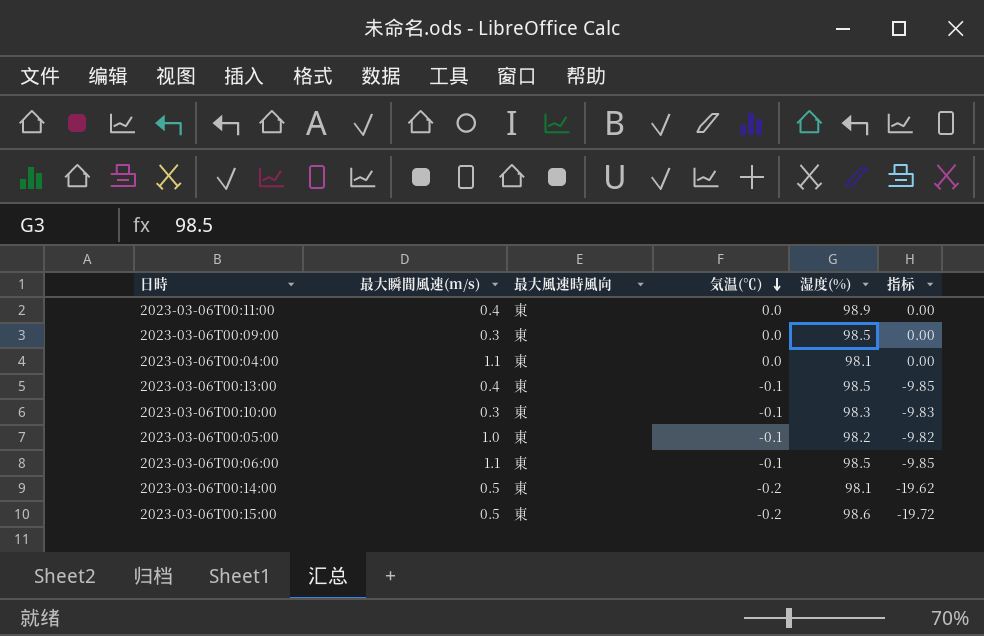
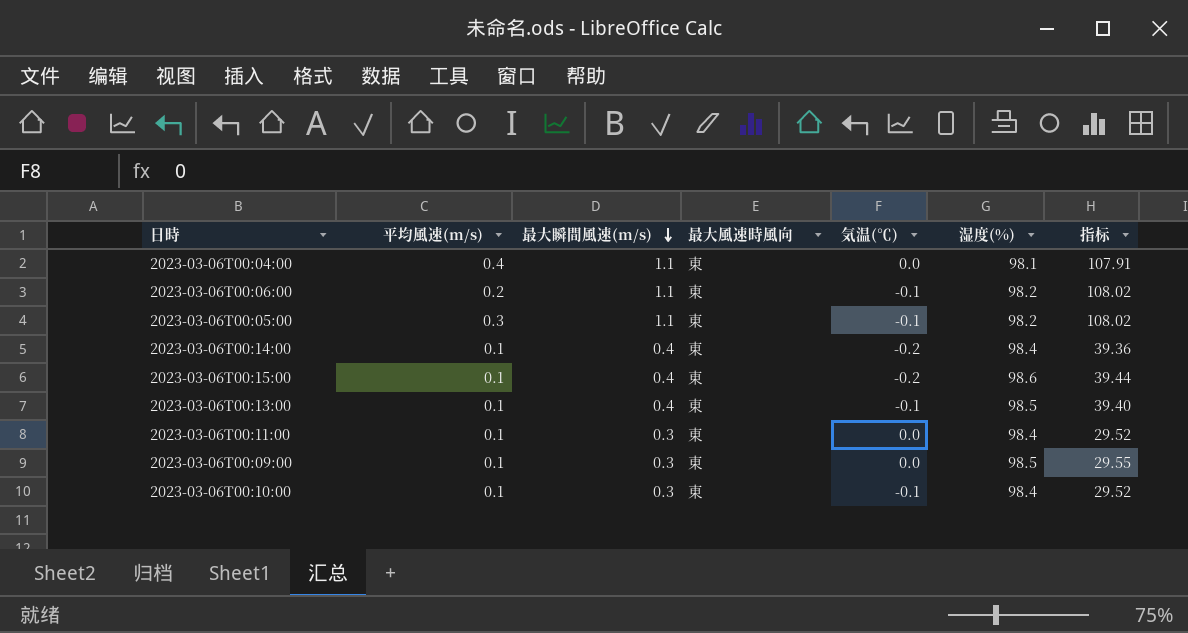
row order: 気温(℃) descending -> 最大瞬間風速(m/s) descending
column 平均風速(m/s) | position: none -> 2
column 指标 | formula: [気温(℃)] * [湿度(%)] -> [最大瞬間風速(m/s)] * [湿度(%)]
2023-03-06T00:06:00 | 湿度(%): 98.5 -> 98.2
2023-03-06T00:05:00 | 最大瞬間風速(m/s): 1.0 -> 1.1
2023-03-06T00:14:00 | 最大瞬間風速(m/s): 0.5 -> 0.4
2023-03-06T00:14:00 | 湿度(%): 98.1 -> 98.4
2023-03-06T00:15:00 | 最大瞬間風速(m/s): 0.5 -> 0.4
2023-03-06T00:11:00 | 最大瞬間風速(m/s): 0.4 -> 0.3
2023-03-06T00:11:00 | 湿度(%): 98.9 -> 98.4
2023-03-06T00:10:00 | 湿度(%): 98.3 -> 98.4

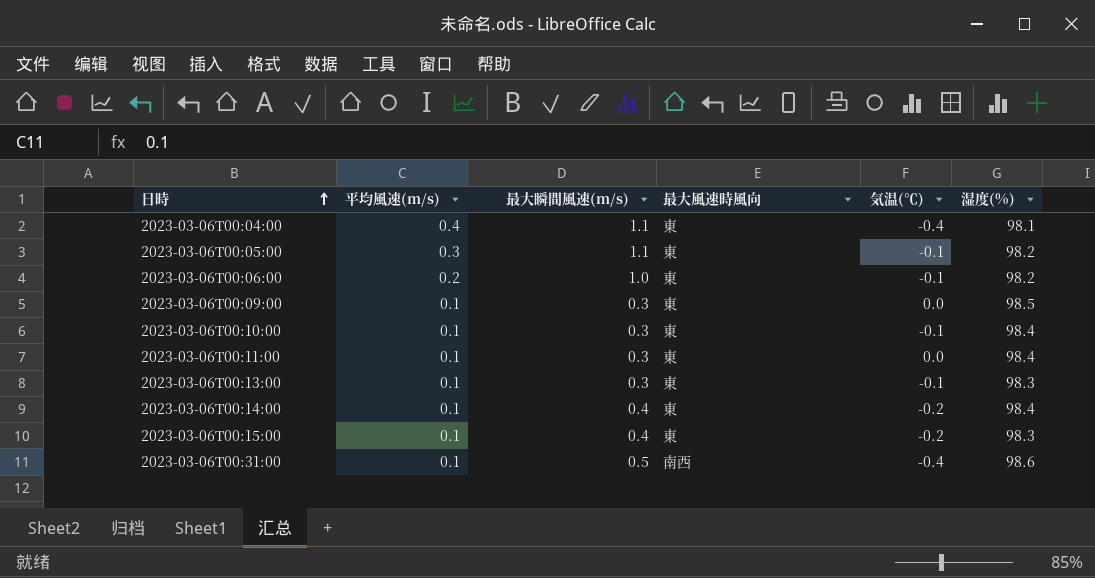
row order: 最大瞬間風速(m/s) descending -> 日時 ascending
column 指标 | formula: [最大瞬間風速(m/s)] * [湿度(%)] -> none
2023-03-06T00:04:00 | 気温(℃): 0.0 -> -0.4
2023-03-06T00:06:00 | 最大瞬間風速(m/s): 1.1 -> 1.0
2023-03-06T00:13:00 | 最大瞬間風速(m/s): 0.4 -> 0.3
2023-03-06T00:13:00 | 湿度(%): 98.5 -> 98.3
2023-03-06T00:15:00 | 湿度(%): 98.6 -> 98.3
row 2023-03-06T00:31:00: none -> 0.1 | 0.5 | 南西 | -0.4 | 98.6

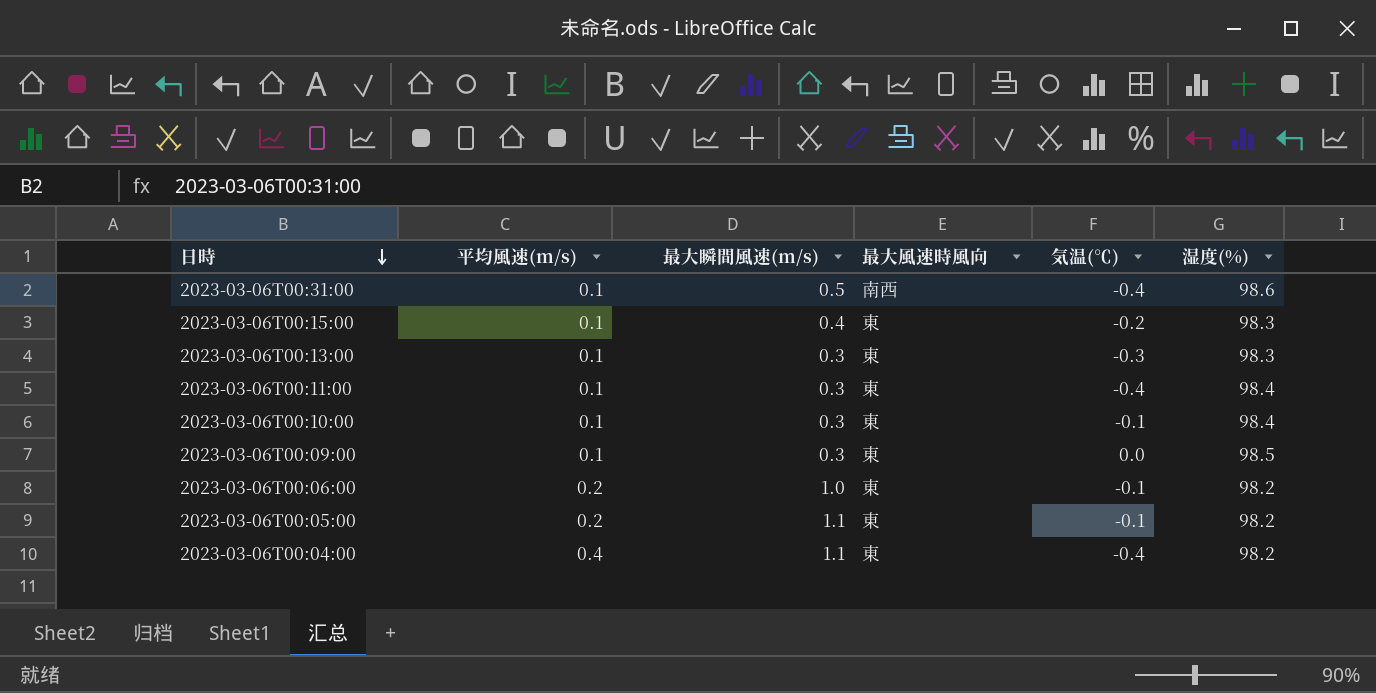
row order: 日時 ascending -> 日時 descending
row 2023-03-06T00:14:00: 0.1 | 0.4 | 東 | -0.2 | 98.4 -> none
2023-03-06T00:13:00 | 気温(℃): -0.1 -> -0.3
2023-03-06T00:11:00 | 気温(℃): 0.0 -> -0.4
2023-03-06T00:05:00 | 平均風速(m/s): 0.3 -> 0.2
2023-03-06T00:04:00 | 湿度(%): 98.1 -> 98.2

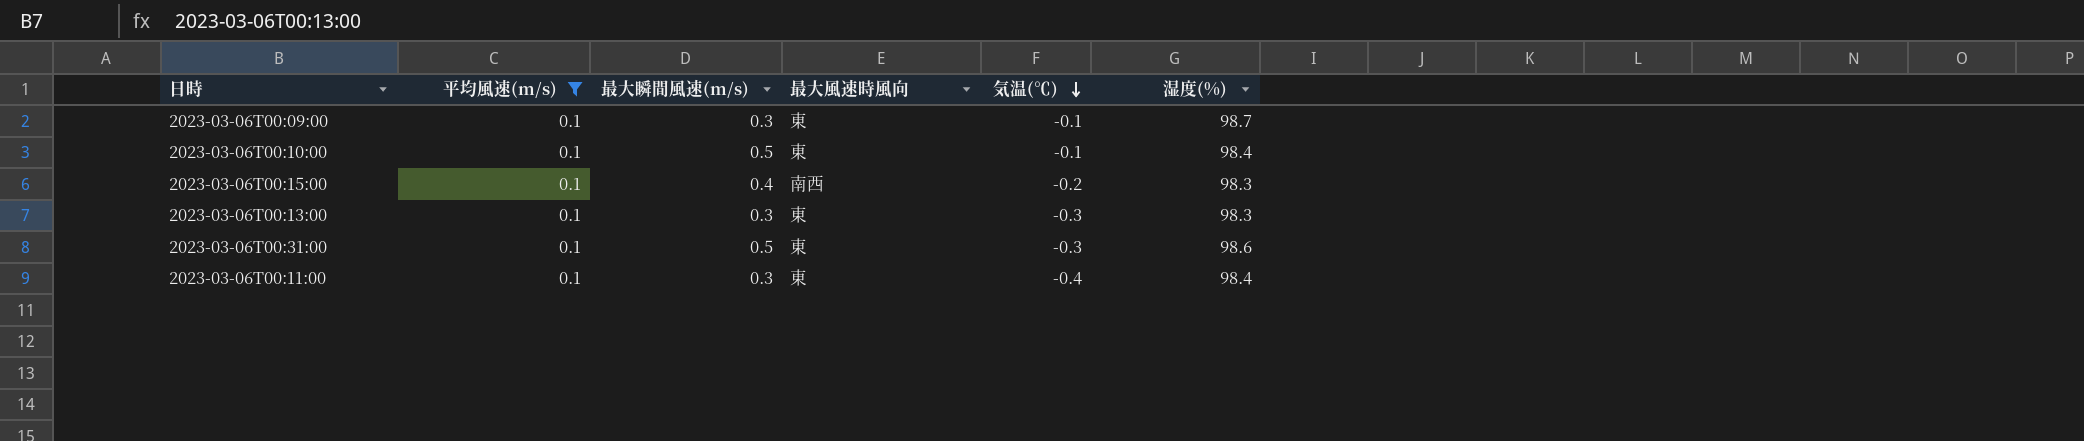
filter: none -> 平均風速(m/s) = 0.1
row order: 日時 descending -> 気温(℃) descending
2023-03-06T00:09:00 | 気温(℃): 0.0 -> -0.1
2023-03-06T00:09:00 | 湿度(%): 98.5 -> 98.7
2023-03-06T00:10:00 | 最大瞬間風速(m/s): 0.3 -> 0.5
2023-03-06T00:15:00 | 最大風速時風向: 東 -> 南西
2023-03-06T00:31:00 | 最大風速時風向: 南西 -> 東
2023-03-06T00:31:00 | 気温(℃): -0.4 -> -0.3

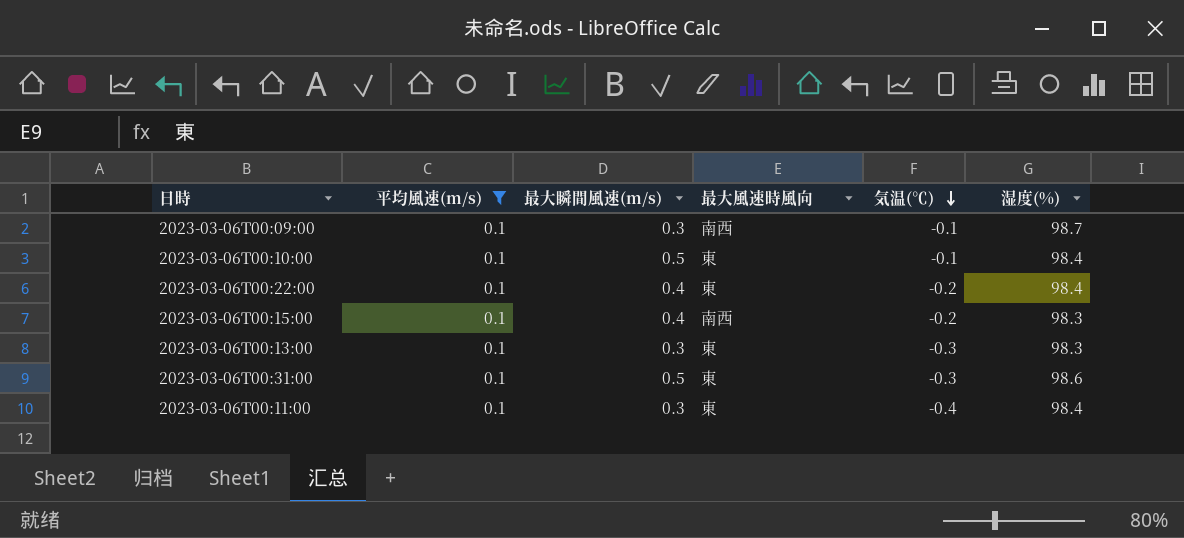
2023-03-06T00:09:00 | 最大風速時風向: 東 -> 南西
row 2023-03-06T00:22:00: none -> 0.1 | 0.4 | 東 | -0.2 | 98.4

